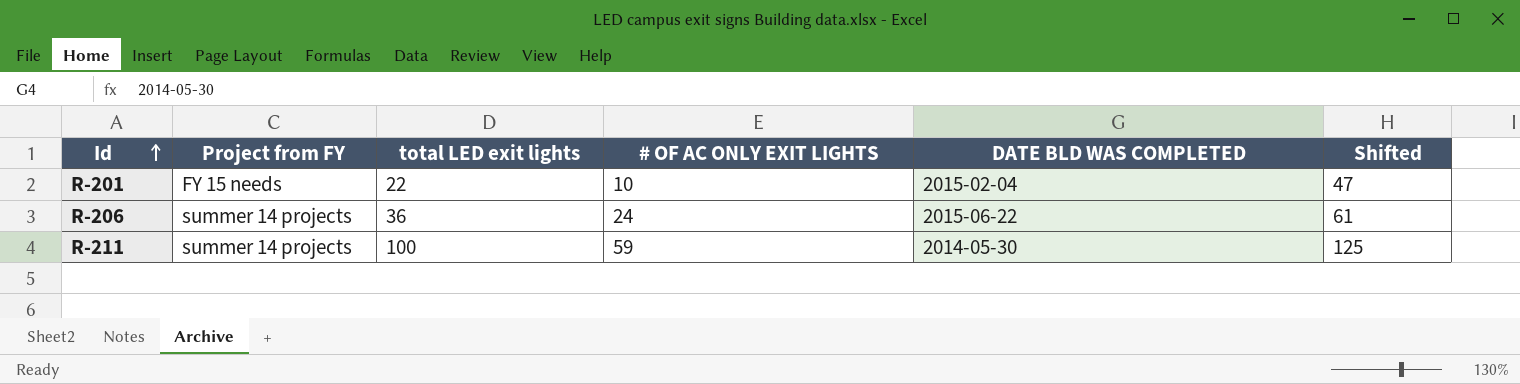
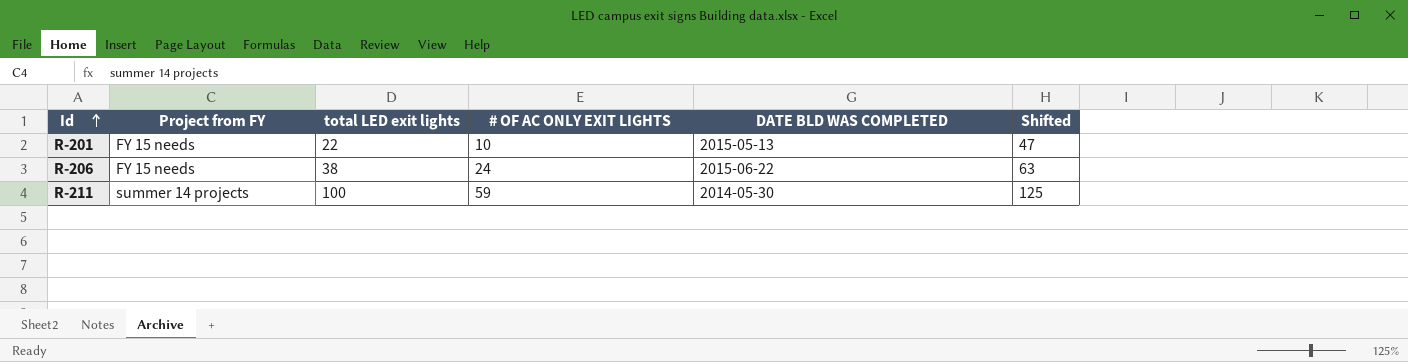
R-201 | DATE BLD WAS COMPLETED: 2015-02-04 -> 2015-05-13
R-206 | Project from FY: summer 14 projects -> FY 15 needs
R-206 | total LED exit lights: 36 -> 38
R-206 | Shifted: 61 -> 63

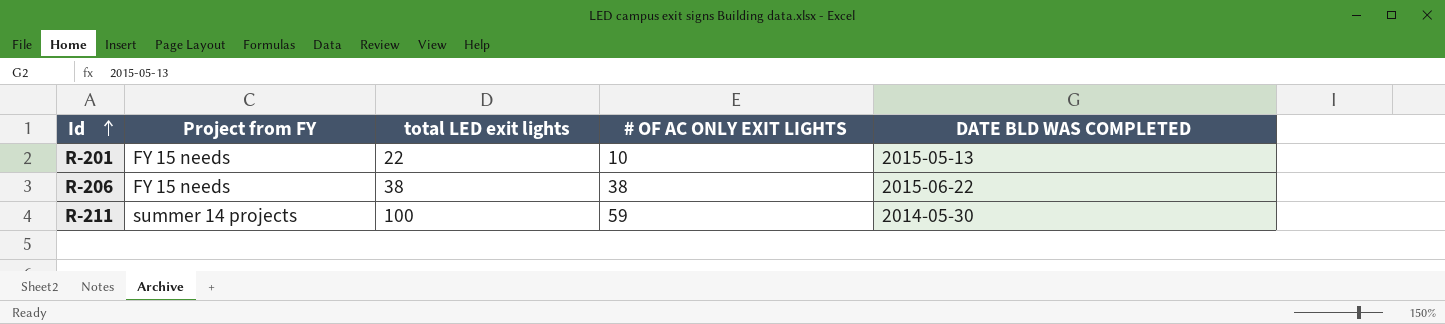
column Shifted | formula: [total LED exit lights] + 25 -> none
R-206 | # OF AC ONLY EXIT LIGHTS: 24 -> 38

